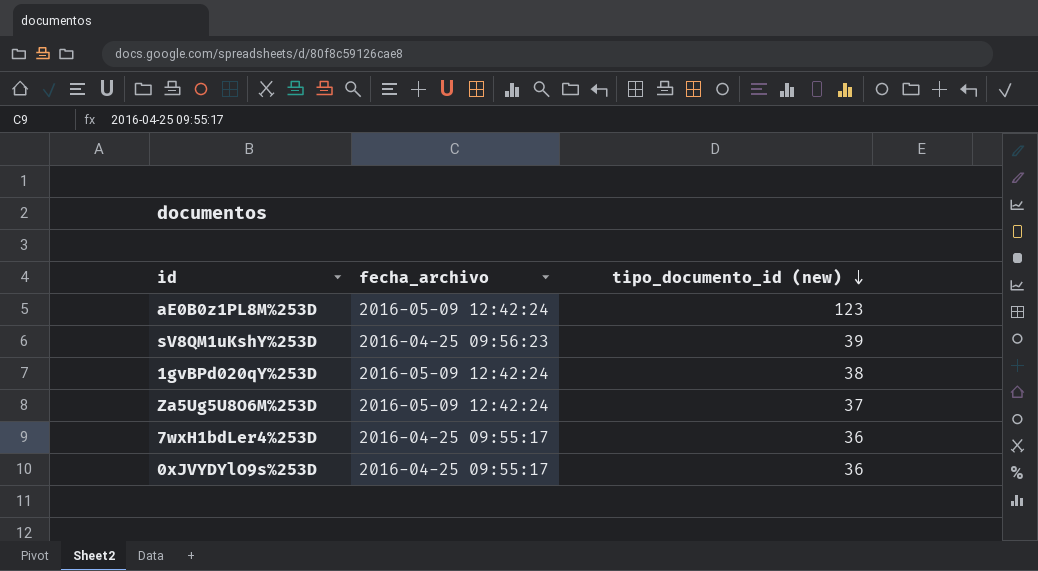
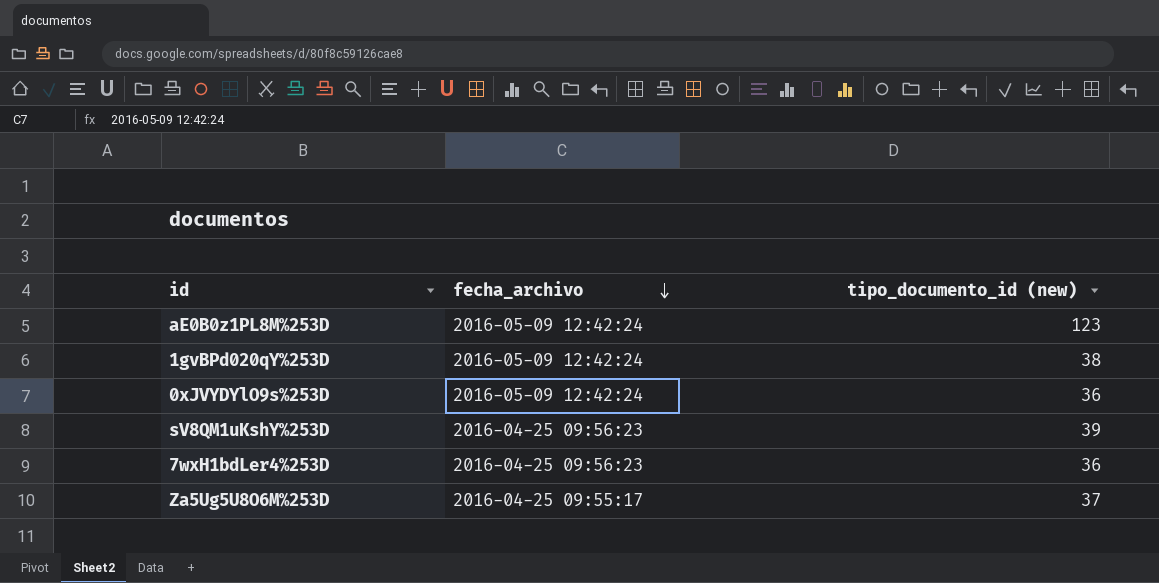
row order: tipo_documento_id (new) descending -> fecha_archivo descending
0xJVYDYlO9s%253D | fecha_archivo: 2016-04-25 09:55:17 -> 2016-05-09 12:42:24
7wxH1bdLer4%253D | fecha_archivo: 2016-04-25 09:55:17 -> 2016-04-25 09:56:23
Za5Ug5U8O6M%253D | fecha_archivo: 2016-05-09 12:42:24 -> 2016-04-25 09:55:17

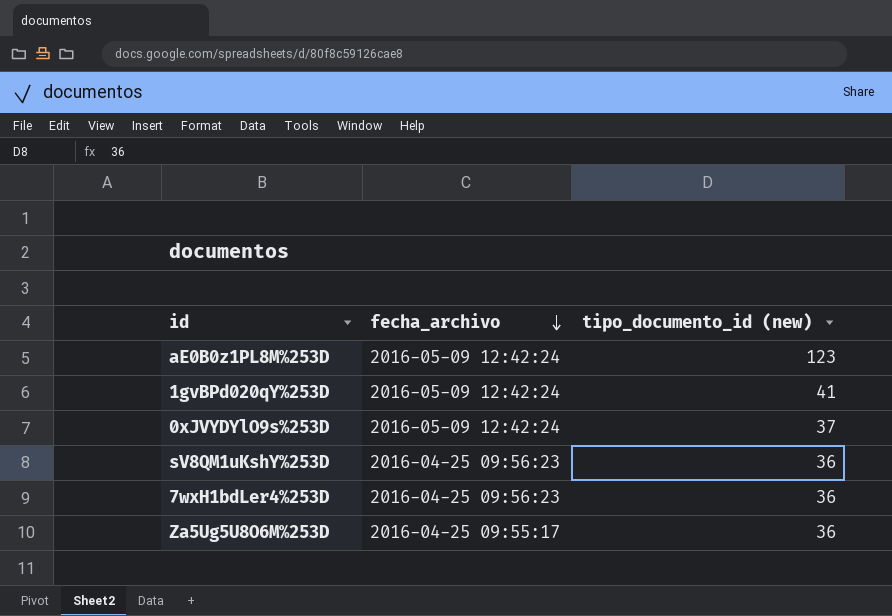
1gvBPd020qY%253D | tipo_documento_id (new): 38 -> 41
0xJVYDYlO9s%253D | tipo_documento_id (new): 36 -> 37
sV8QM1uKshY%253D | tipo_documento_id (new): 39 -> 36
Za5Ug5U8O6M%253D | tipo_documento_id (new): 37 -> 36

